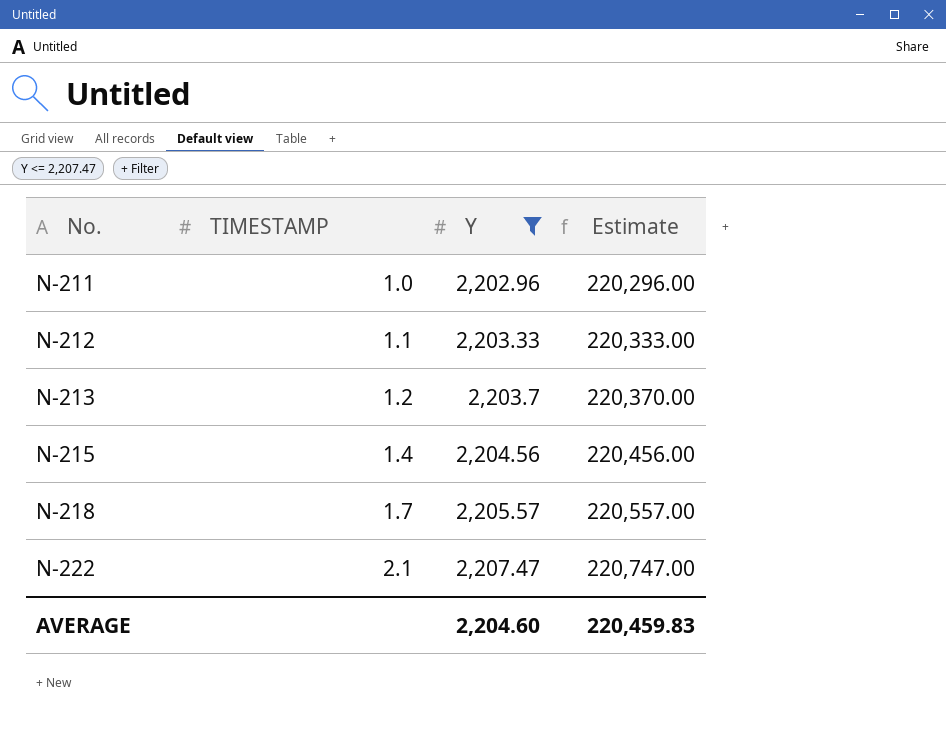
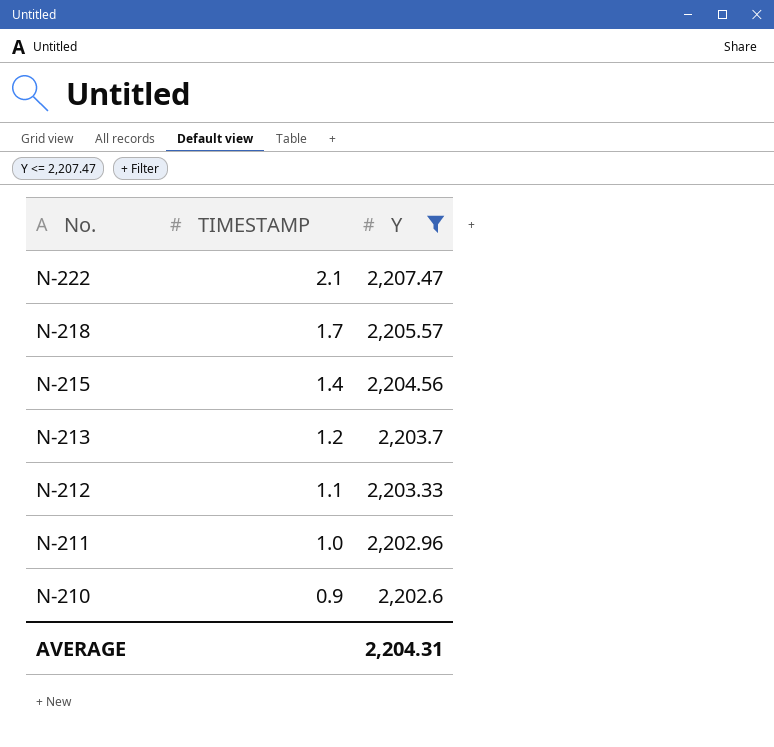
row order: No. ascending -> No. descending
column Estimate | formula: [Y] * 100 -> none
row N-210: none -> 0.9 | 2,202.6
AVERAGE | Y: 2,204.60 -> 2,204.31

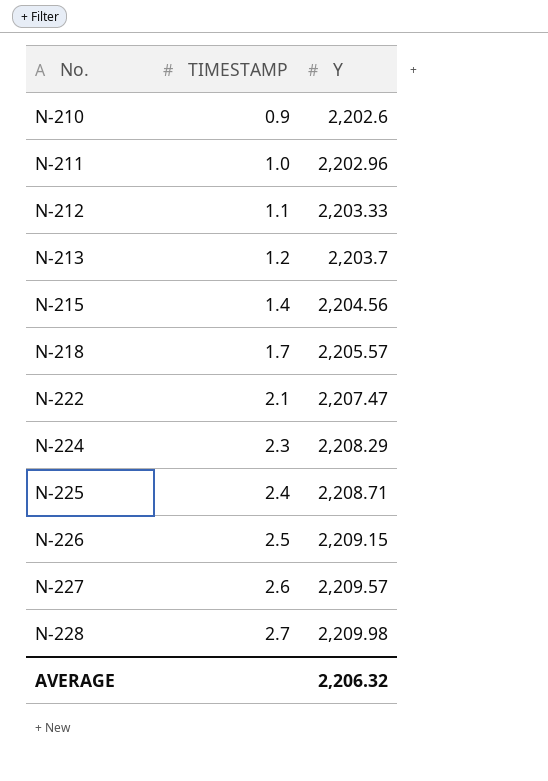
filter: Y <= 2,207.47 -> none
row order: No. descending -> No. ascending
AVERAGE | Y: 2,204.31 -> 2,206.32

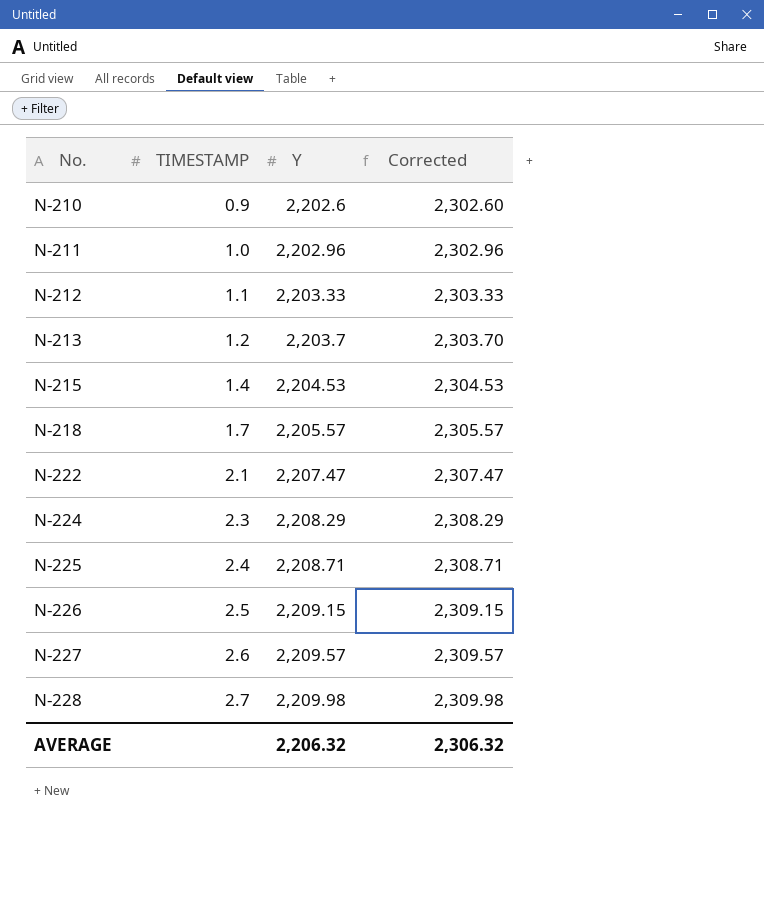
column Corrected | formula: none -> [Y] + 100
N-215 | Y: 2,204.56 -> 2,204.53

